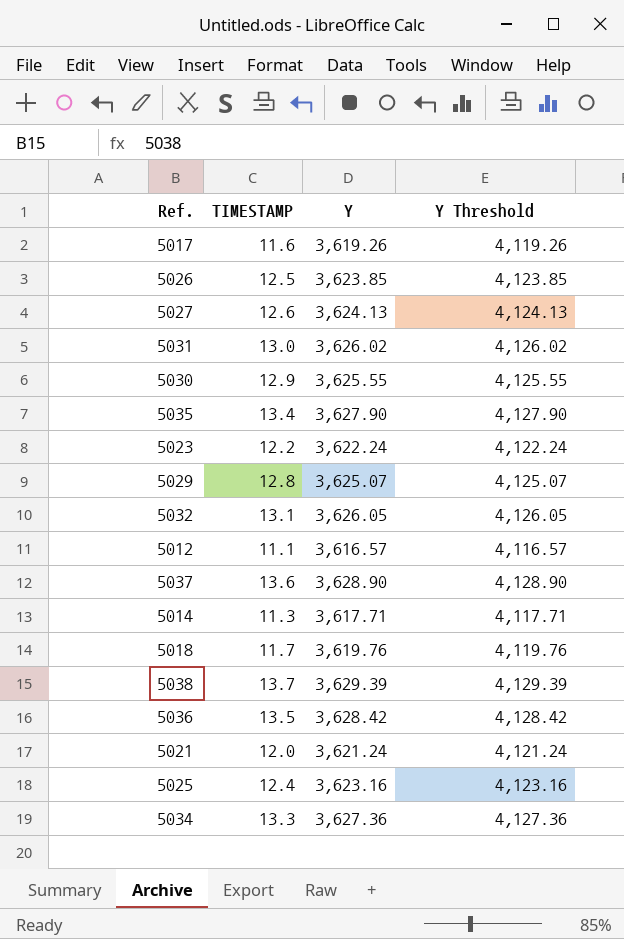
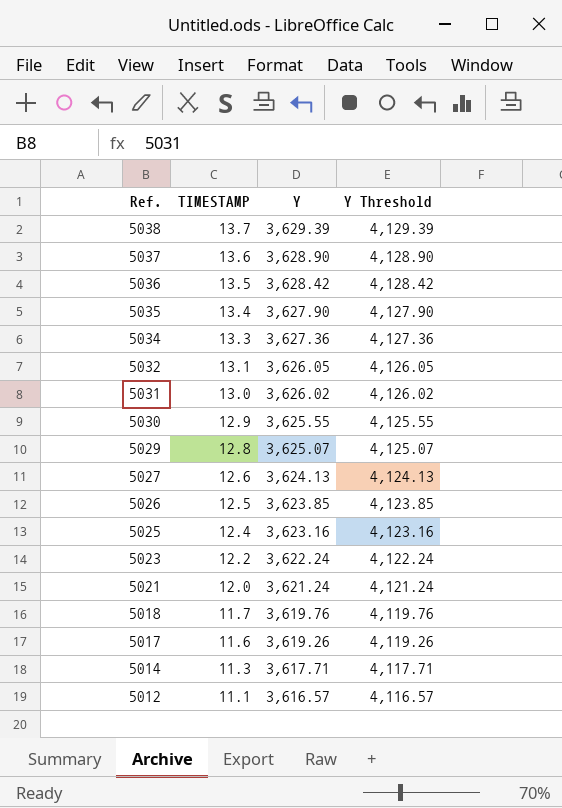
row order: none -> Ref. descending

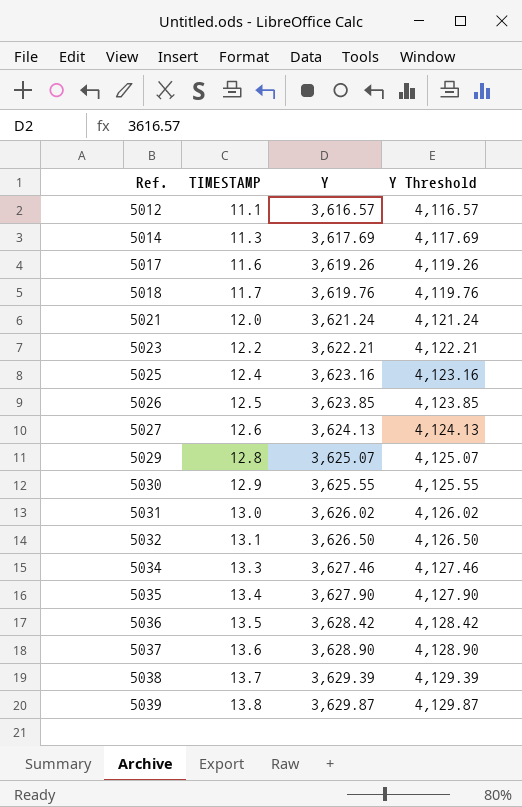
row order: Ref. descending -> Ref. ascending
5014 | Y: 3,617.71 -> 3,617.69
5014 | Y Threshold: 4,117.71 -> 4,117.69
5023 | Y: 3,622.24 -> 3,622.21
5023 | Y Threshold: 4,122.24 -> 4,122.21
5032 | Y: 3,626.05 -> 3,626.50
5032 | Y Threshold: 4,126.05 -> 4,126.50
5034 | Y: 3,627.36 -> 3,627.46
5034 | Y Threshold: 4,127.36 -> 4,127.46
row 5039: none -> 13.8 | 3,629.87 | 4,129.87

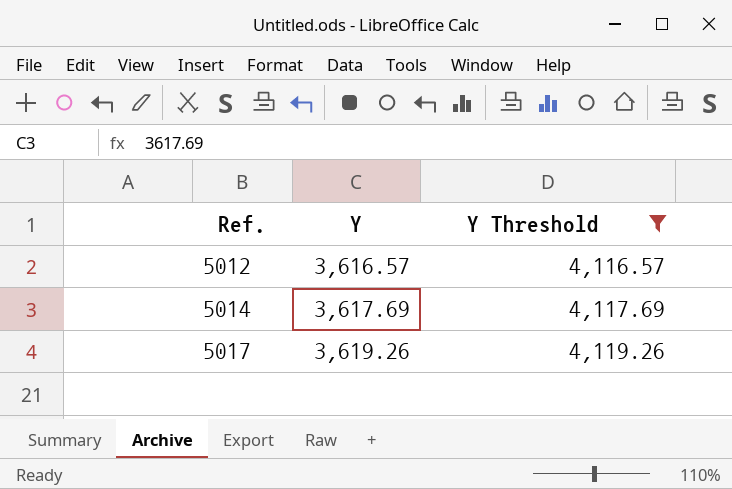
filter: none -> Y Threshold <= 4,119.26
column TIMESTAMP | position: 2 -> none

